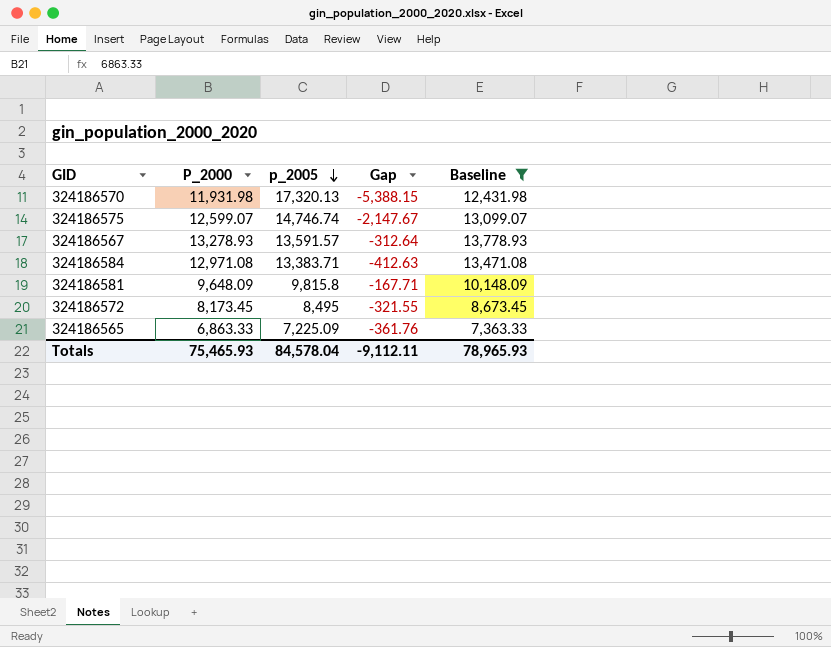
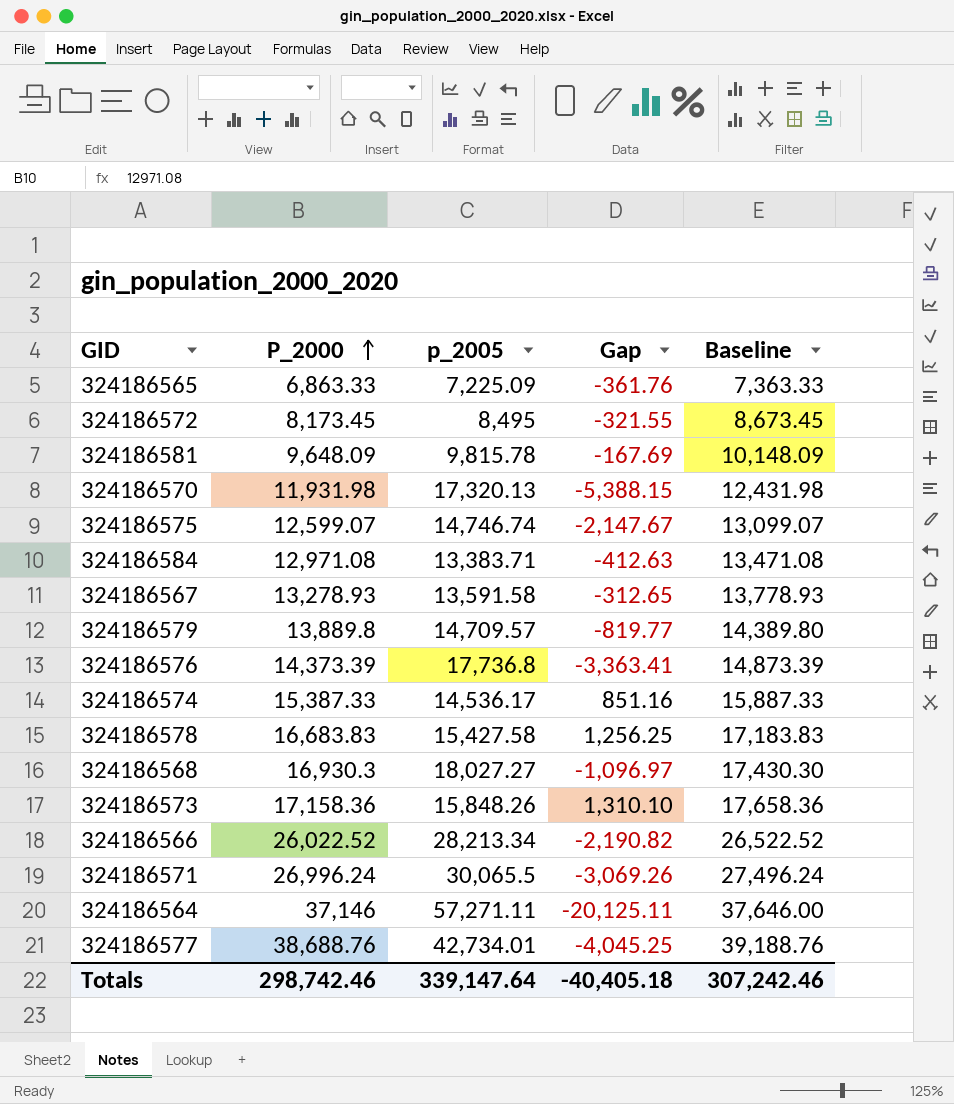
filter: Baseline <= 13,778.93 -> none
row order: p_2005 descending -> P_2000 ascending
324186581 | p_2005: 9,815.8 -> 9,815.78
324186581 | Gap: -167.71 -> -167.69
324186567 | p_2005: 13,591.57 -> 13,591.58
324186567 | Gap: -312.64 -> -312.65
Totals | P_2000: 75,465.93 -> 298,742.46
Totals | p_2005: 84,578.04 -> 339,147.64
Totals | Gap: -9,112.11 -> -40,405.18
Totals | Baseline: 78,965.93 -> 307,242.46

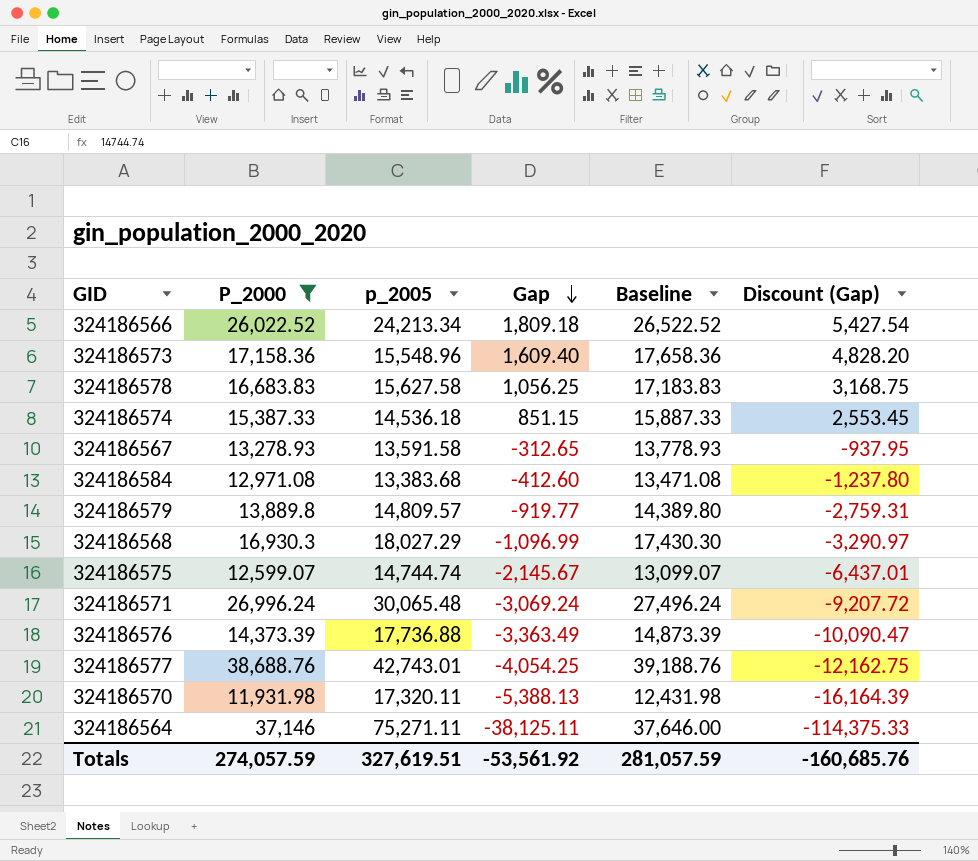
filter: none -> P_2000 >= 11,931.98
row order: P_2000 ascending -> Gap descending
column Discount (Gap) | formula: none -> [Gap] * 3
324186566 | p_2005: 28,213.34 -> 24,213.34
324186566 | Gap: -2,190.82 -> 1,809.18
324186573 | p_2005: 15,848.26 -> 15,548.96
324186573 | Gap: 1,310.10 -> 1,609.40
324186578 | p_2005: 15,427.58 -> 15,627.58
324186578 | Gap: 1,256.25 -> 1,056.25
324186574 | p_2005: 14,536.17 -> 14,536.18
324186574 | Gap: 851.16 -> 851.15
324186584 | p_2005: 13,383.71 -> 13,383.68
324186584 | Gap: -412.63 -> -412.60
324186579 | p_2005: 14,709.57 -> 14,809.57
324186579 | Gap: -819.77 -> -919.77
324186568 | p_2005: 18,027.27 -> 18,027.29
324186568 | Gap: -1,096.97 -> -1,096.99
324186575 | p_2005: 14,746.74 -> 14,744.74
324186575 | Gap: -2,147.67 -> -2,145.67
324186571 | p_2005: 30,065.5 -> 30,065.48
324186571 | Gap: -3,069.26 -> -3,069.24
324186576 | p_2005: 17,736.8 -> 17,736.88
324186576 | Gap: -3,363.41 -> -3,363.49
324186577 | p_2005: 42,734.01 -> 42,743.01
324186577 | Gap: -4,045.25 -> -4,054.25
324186570 | p_2005: 17,320.13 -> 17,320.11
324186570 | Gap: -5,388.15 -> -5,388.13
324186564 | p_2005: 57,271.11 -> 75,271.11
324186564 | Gap: -20,125.11 -> -38,125.11
Totals | P_2000: 298,742.46 -> 274,057.59
Totals | p_2005: 339,147.64 -> 327,619.51
Totals | Gap: -40,405.18 -> -53,561.92
Totals | Baseline: 307,242.46 -> 281,057.59

